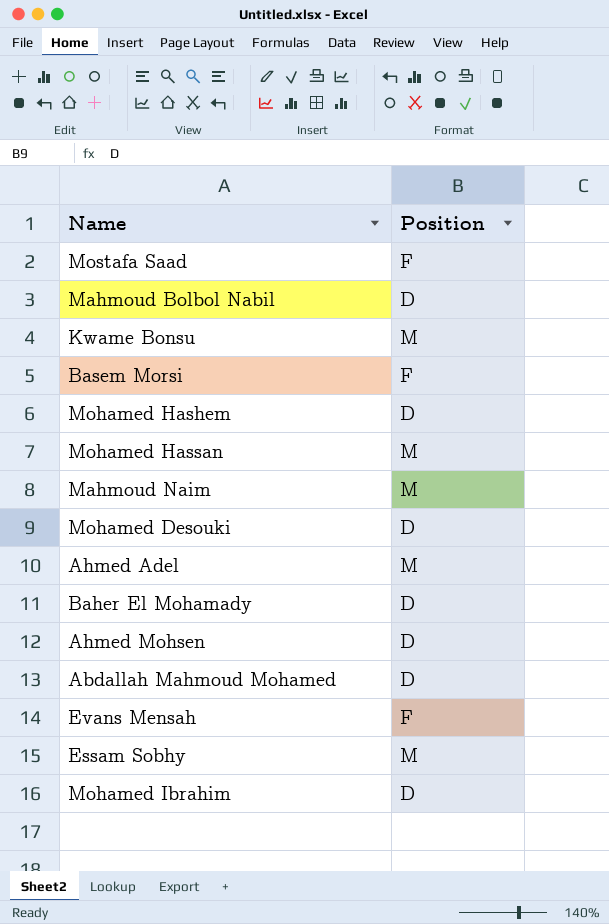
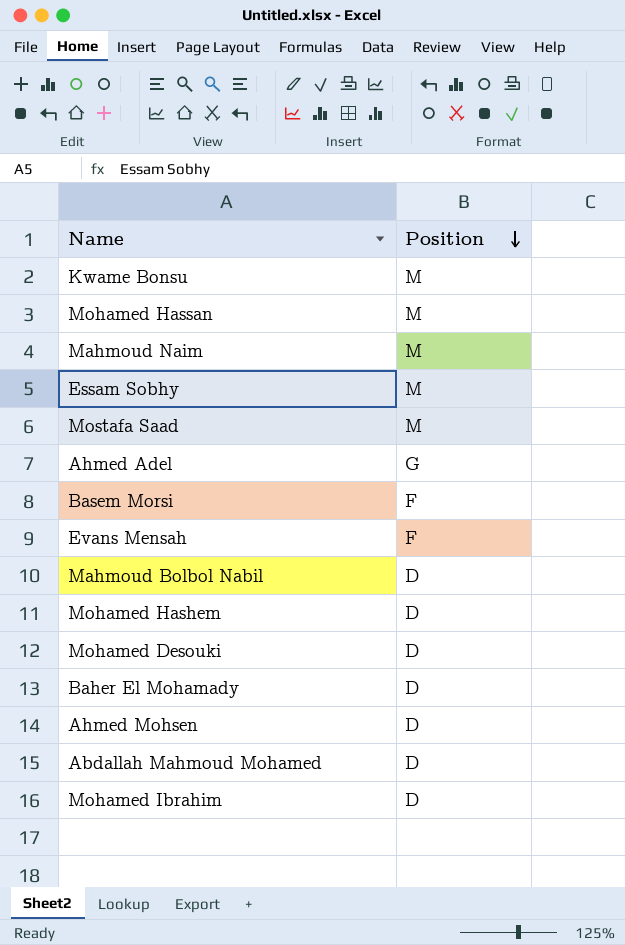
row order: none -> Position descending
Mostafa Saad | Position: F -> M
Ahmed Adel | Position: M -> G

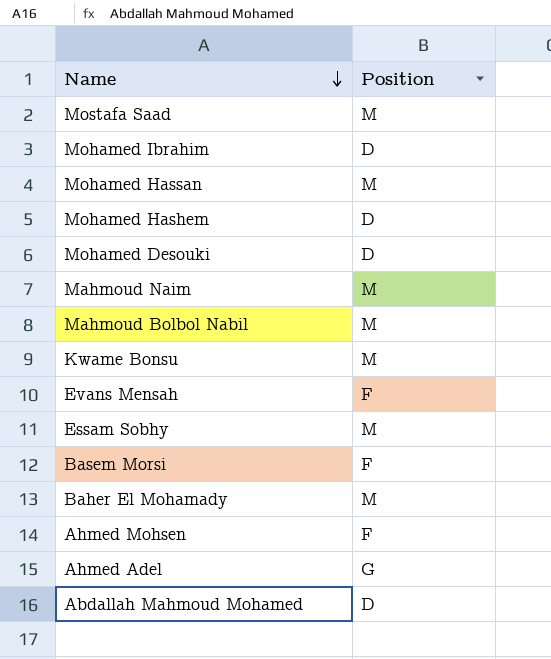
row order: Position descending -> Name descending
Mahmoud Bolbol Nabil | Position: D -> M
Baher El Mohamady | Position: D -> M
Ahmed Mohsen | Position: D -> F

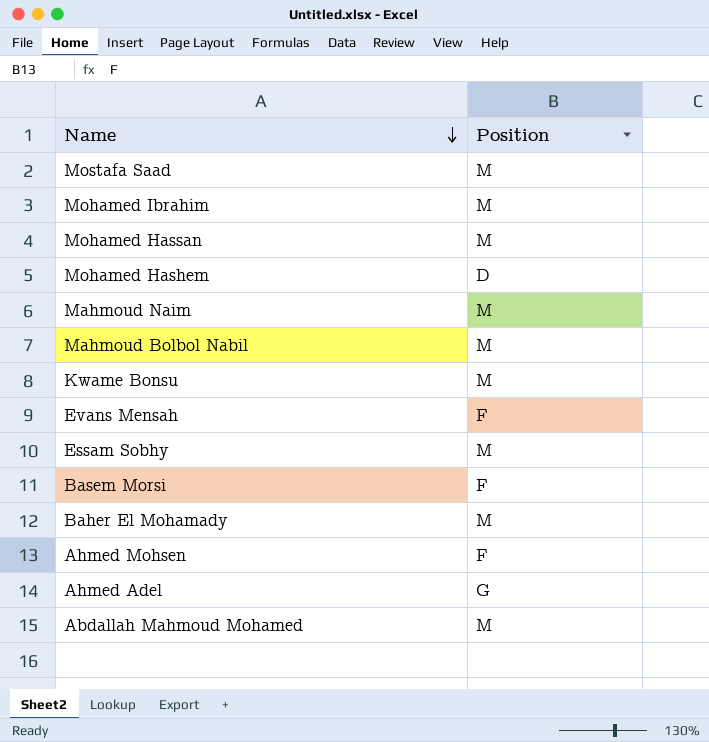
row Mohamed Desouki: D -> none
Mohamed Ibrahim | Position: D -> M
Abdallah Mahmoud Mohamed | Position: D -> M

